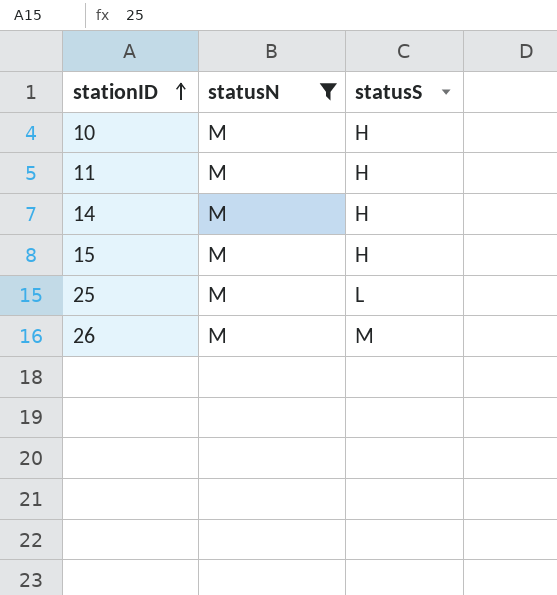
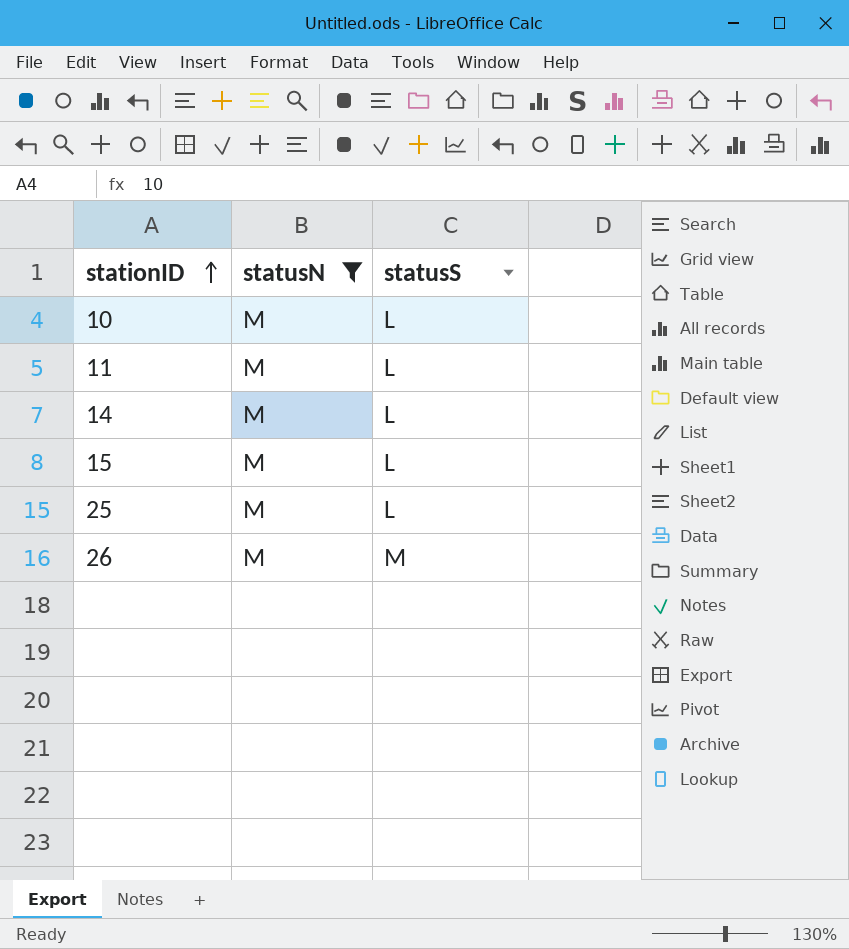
10 | statusS: H -> L
11 | statusS: H -> L
14 | statusS: H -> L
15 | statusS: H -> L

